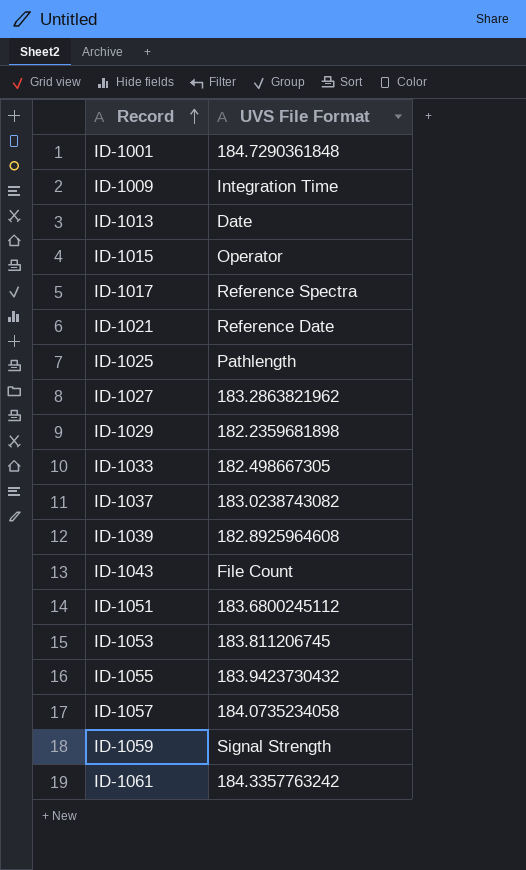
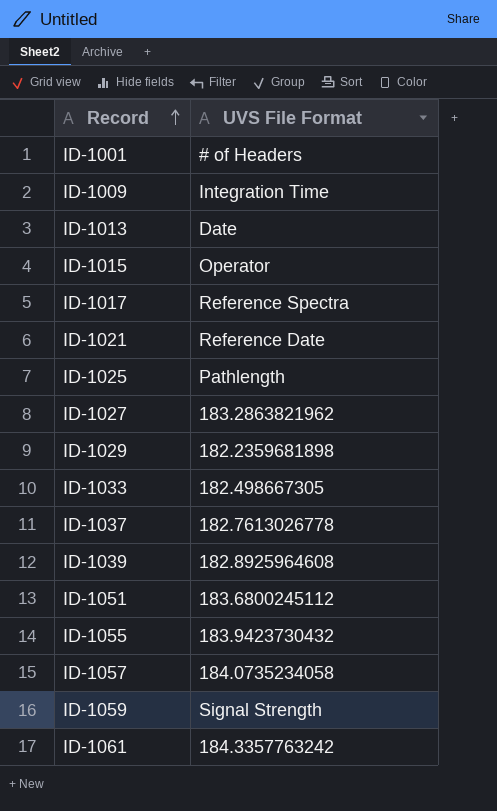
row ID-1043: File Count -> none
row ID-1053: 183.811206745 -> none
ID-1001 | UVS File Format: 184.7290361848 -> # of Headers
ID-1037 | UVS File Format: 183.0238743082 -> 182.7613026778

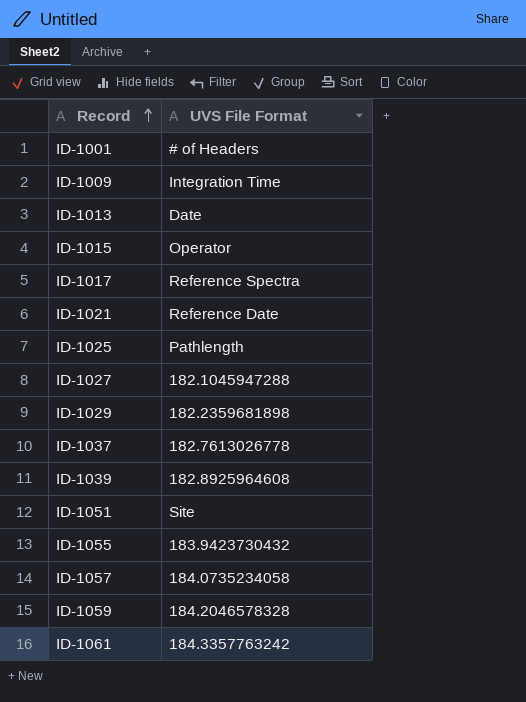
row ID-1033: 182.498667305 -> none
ID-1027 | UVS File Format: 183.2863821962 -> 182.1045947288
ID-1051 | UVS File Format: 183.6800245112 -> Site
ID-1059 | UVS File Format: Signal Strength -> 184.2046578328

